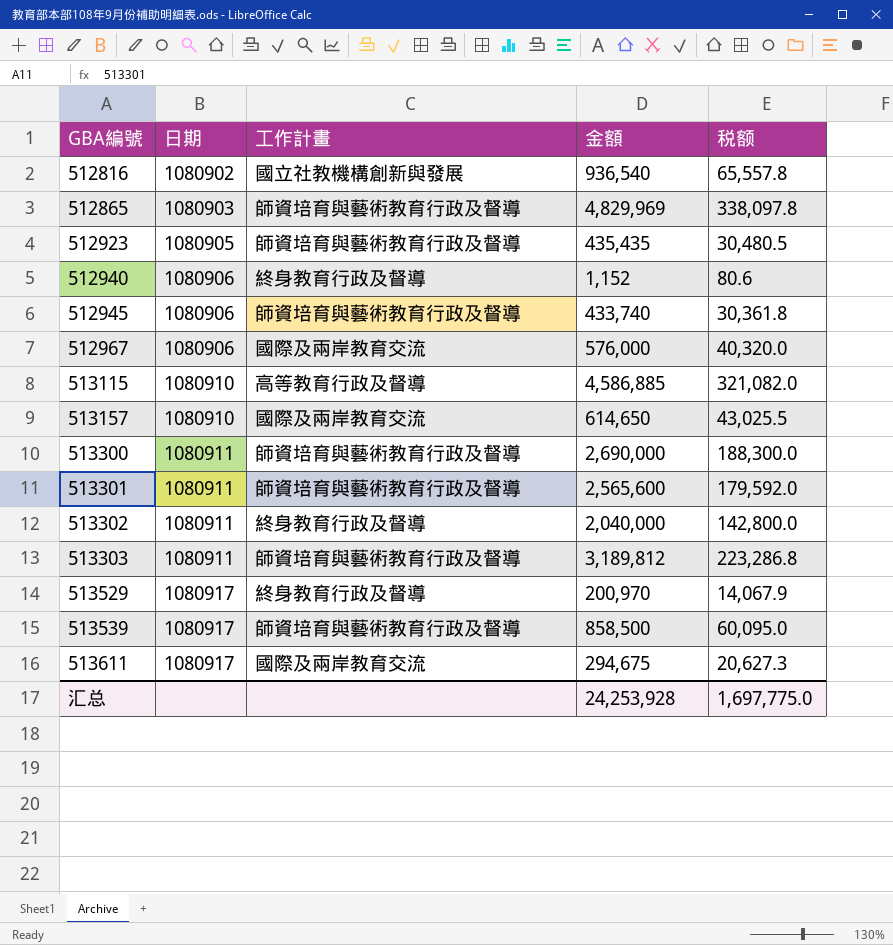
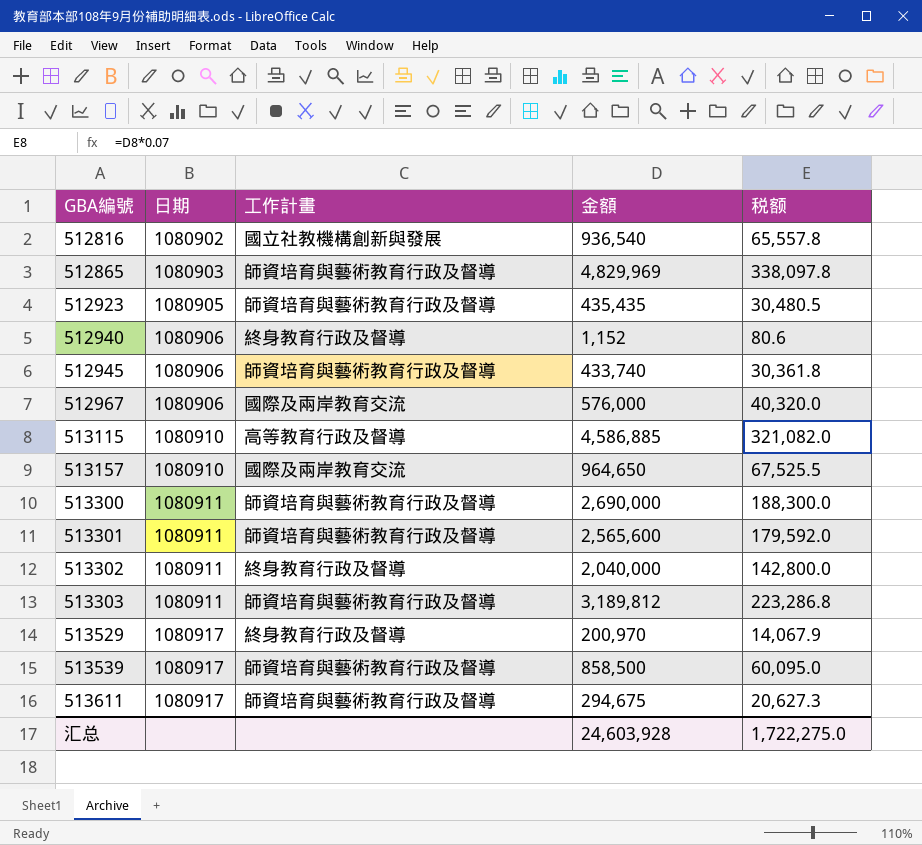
513157 | 金額: 614,650 -> 964,650
513157 | 税额: 43,025.5 -> 67,525.5
513611 | 工作計畫: 國際及兩岸教育交流 -> 師資培育與藝術教育行政及督導
汇总 | 金額: 24,253,928 -> 24,603,928
汇总 | 税额: 1,697,775.0 -> 1,722,275.0

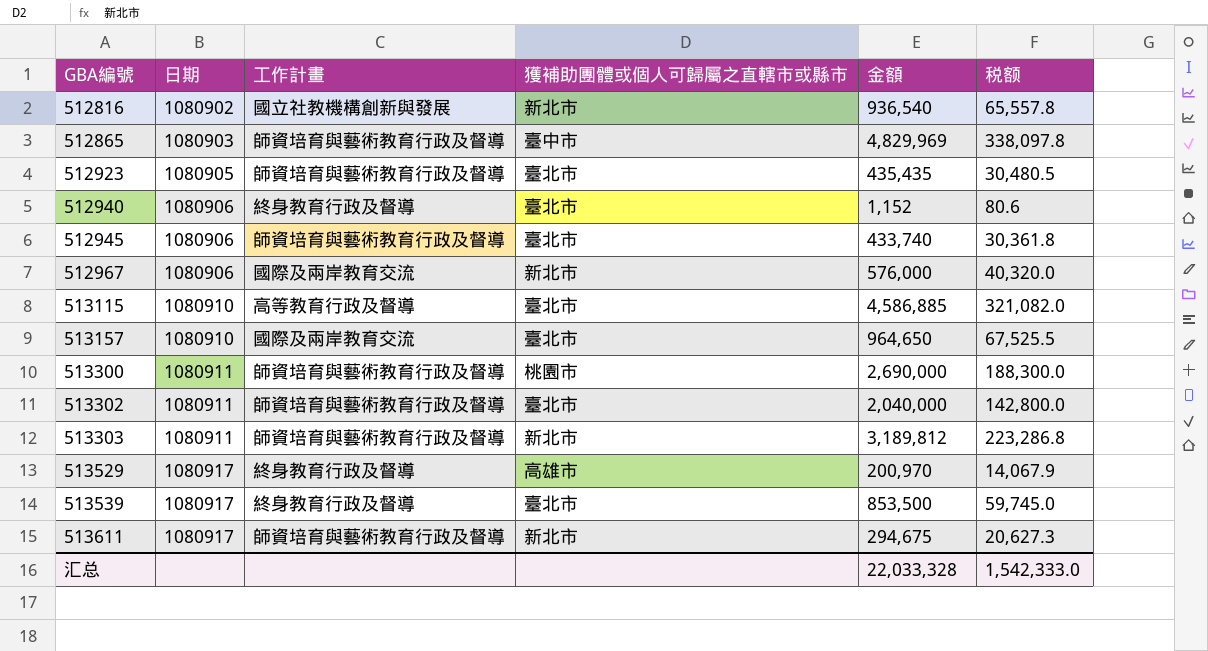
column 獲補助團體或個人可歸屬之直轄市或縣市 | position: none -> 4
row 513301: 1080911 | 師資培育與藝術教育行政及督導 | 2,565,600 | 179,592.0 -> none
513302 | 工作計畫: 終身教育行政及督導 -> 師資培育與藝術教育行政及督導
513539 | 工作計畫: 師資培育與藝術教育行政及督導 -> 終身教育行政及督導
513539 | 金額: 858,500 -> 853,500
513539 | 税额: 60,095.0 -> 59,745.0
汇总 | 金額: 24,603,928 -> 22,033,328
汇总 | 税额: 1,722,275.0 -> 1,542,333.0

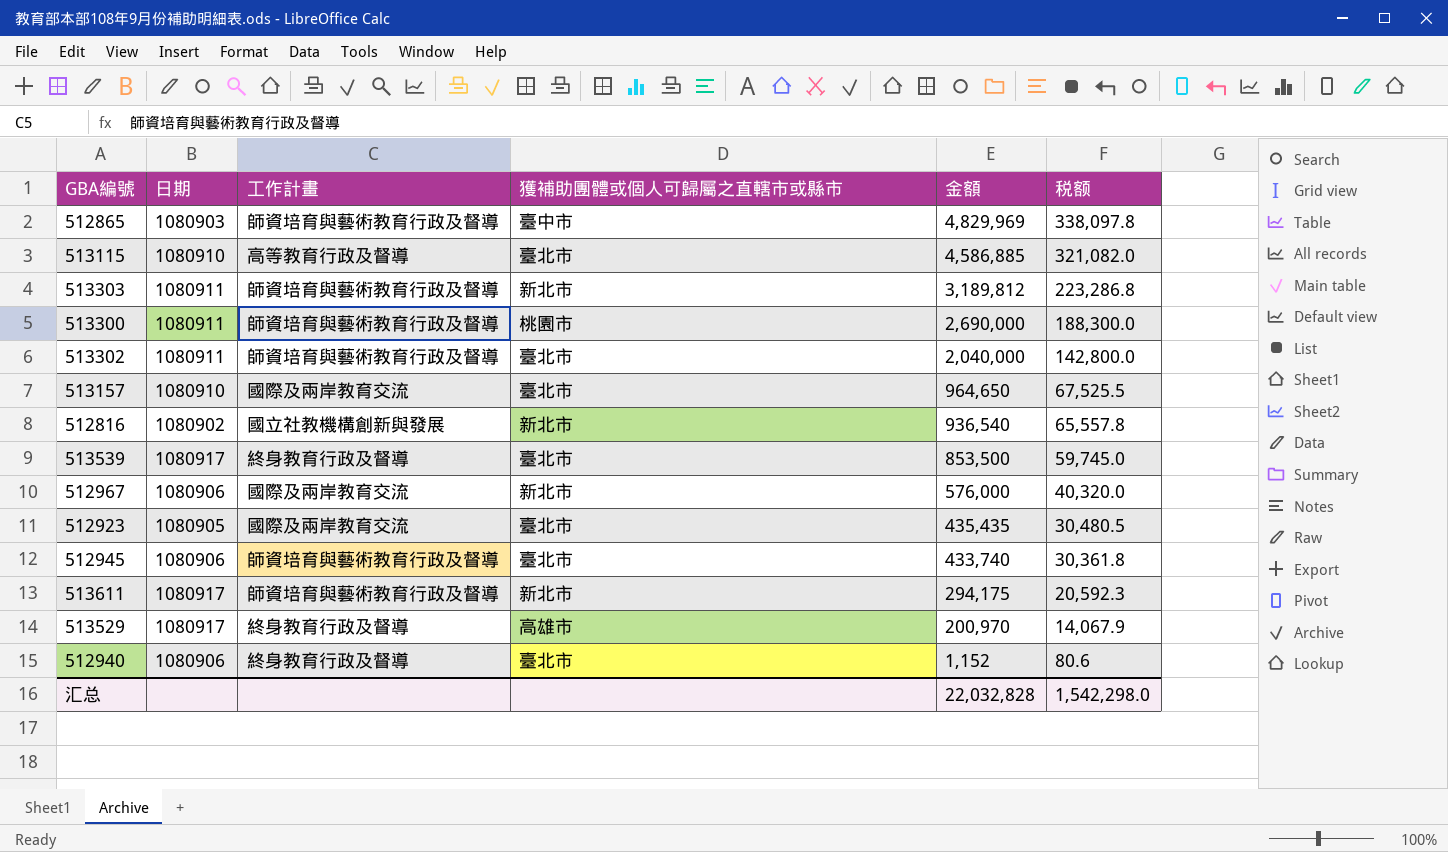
row order: GBA編號 ascending -> 金額 descending
512923 | 工作計畫: 師資培育與藝術教育行政及督導 -> 國際及兩岸教育交流
513611 | 金額: 294,675 -> 294,175
513611 | 税额: 20,627.3 -> 20,592.3
汇总 | 金額: 22,033,328 -> 22,032,828
汇总 | 税额: 1,542,333.0 -> 1,542,298.0

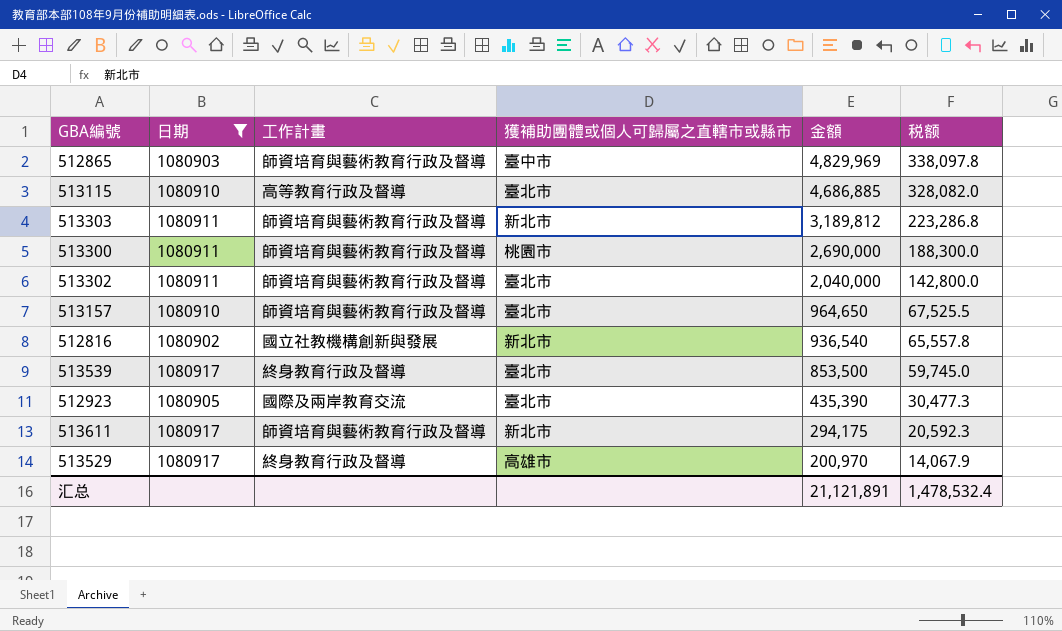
filter: none -> 日期 != 1080906
513115 | 金額: 4,586,885 -> 4,686,885
513115 | 税额: 321,082.0 -> 328,082.0
513157 | 工作計畫: 國際及兩岸教育交流 -> 師資培育與藝術教育行政及督導
512923 | 金額: 435,435 -> 435,390
512923 | 税额: 30,480.5 -> 30,477.3
汇总 | 金額: 22,032,828 -> 21,121,891
汇总 | 税额: 1,542,298.0 -> 1,478,532.4

